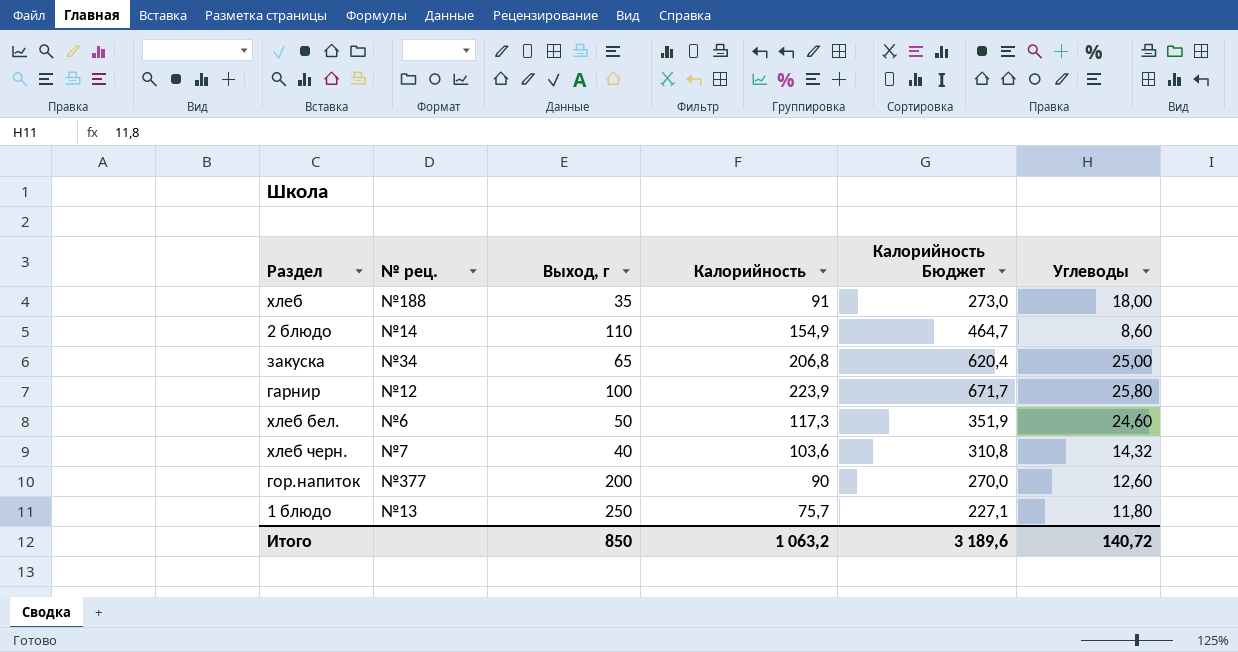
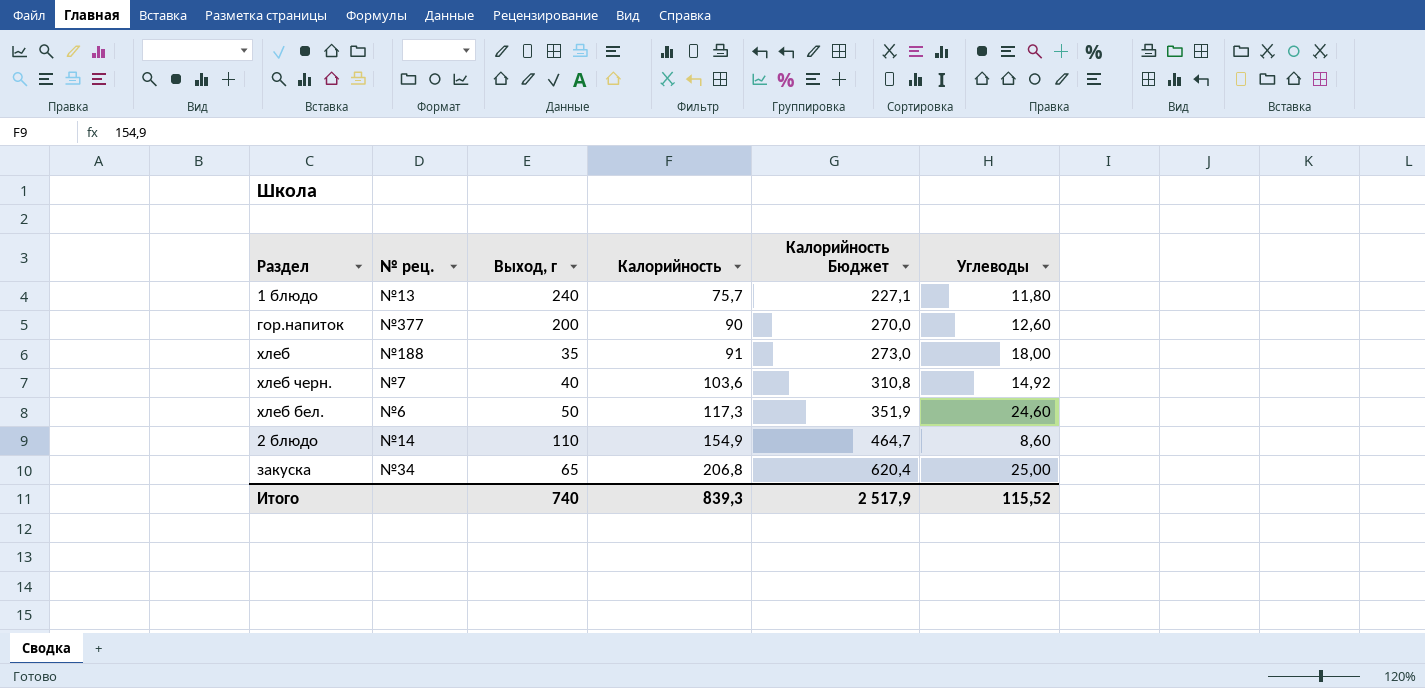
row order: none -> Калорийность ascending
row гарнир: №12 | 100 | 223,9 | 671,7 | 25,80 -> none
1 блюдо | Выход, г: 250 -> 240
хлеб черн. | Углеводы: 14,32 -> 14,92
Итого | Выход, г: 850 -> 740
Итого | Калорийность: 1 063,2 -> 839,3
Итого | Калорийность Бюджет: 3 189,6 -> 2 517,9
Итого | Углеводы: 140,72 -> 115,52

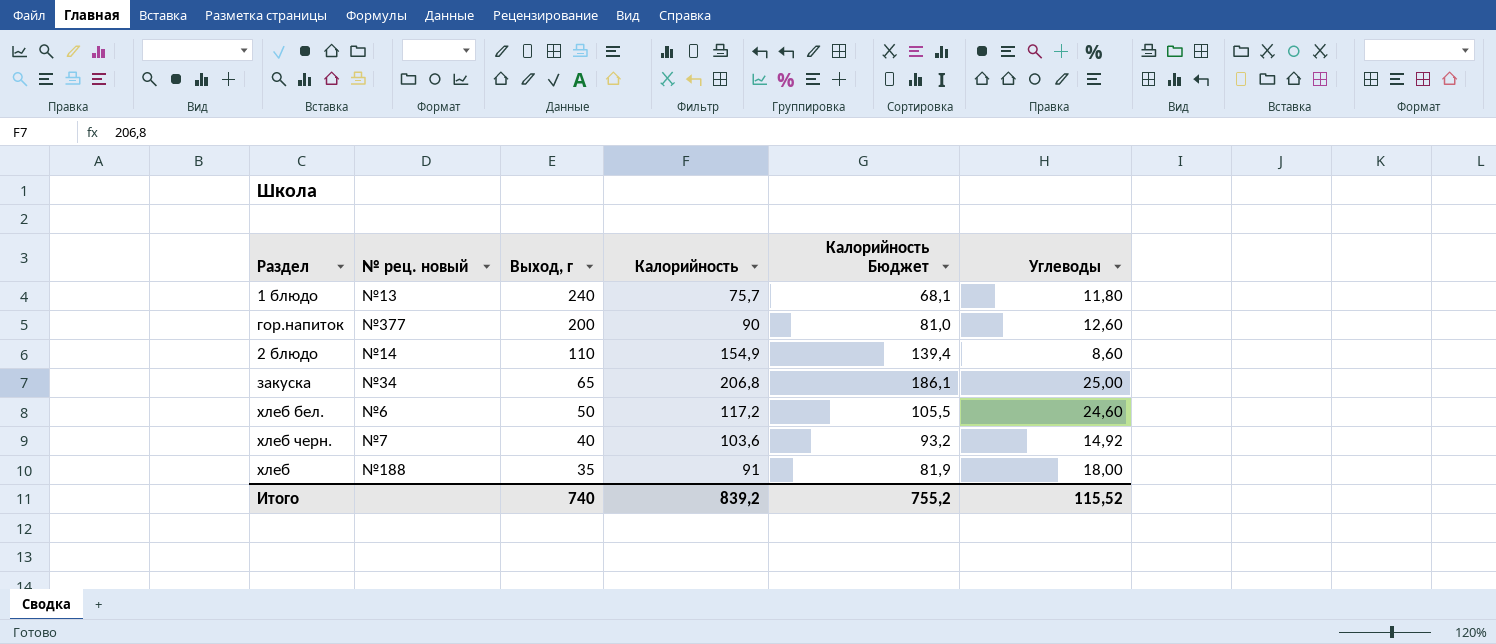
row order: Калорийность ascending -> Выход, г descending
column name: № рец. -> № рец. новый
column Калорийность Бюджет | formula: [Калорийность] * 3 -> [Калорийность] * 0,9
хлеб бел. | Калорийность: 117,3 -> 117,2
Итого | Калорийность: 839,3 -> 839,2
Итого | Калорийность Бюджет: 2 517,9 -> 755,2

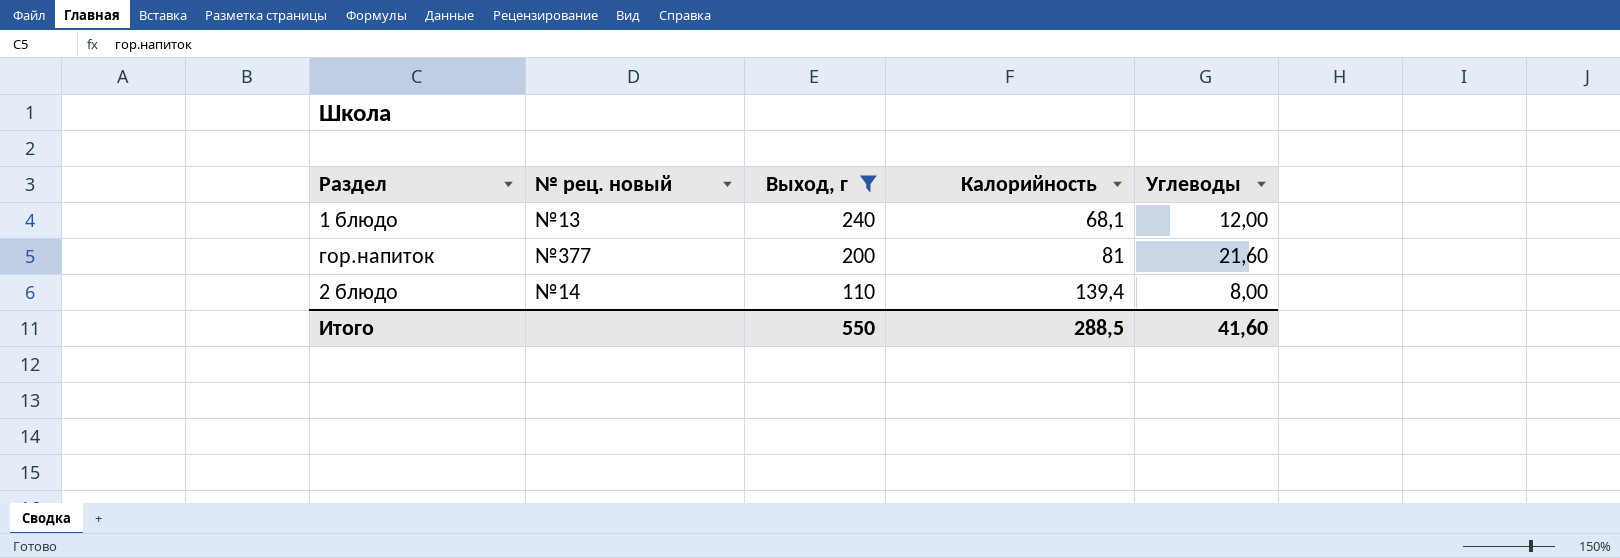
filter: none -> Выход, г >= 110
column Калорийность Бюджет | formula: [Калорийность] * 0,9 -> none
1 блюдо | Калорийность: 75,7 -> 68,1
1 блюдо | Углеводы: 11,80 -> 12,00
гор.напиток | Калорийность: 90 -> 81
гор.напиток | Углеводы: 12,60 -> 21,60
2 блюдо | Калорийность: 154,9 -> 139,4
2 блюдо | Углеводы: 8,60 -> 8,00
Итого | Выход, г: 740 -> 550
Итого | Калорийность: 839,2 -> 288,5
Итого | Углеводы: 115,52 -> 41,60

